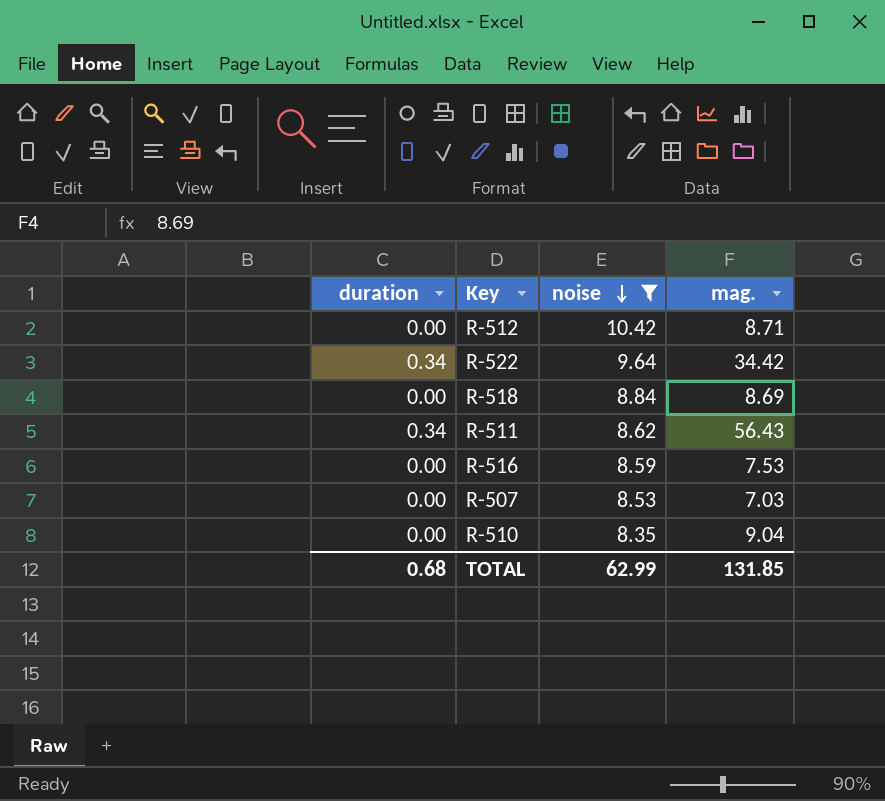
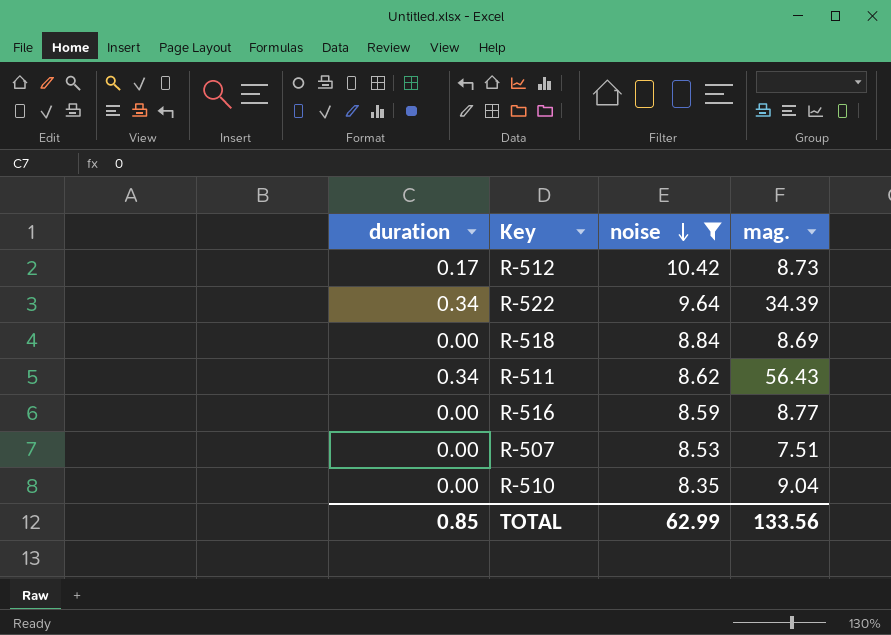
R-512 | duration: 0.00 -> 0.17
R-512 | mag.: 8.71 -> 8.73
R-522 | mag.: 34.42 -> 34.39
R-516 | mag.: 7.53 -> 8.77
R-507 | mag.: 7.03 -> 7.51
TOTAL | duration: 0.68 -> 0.85
TOTAL | mag.: 131.85 -> 133.56

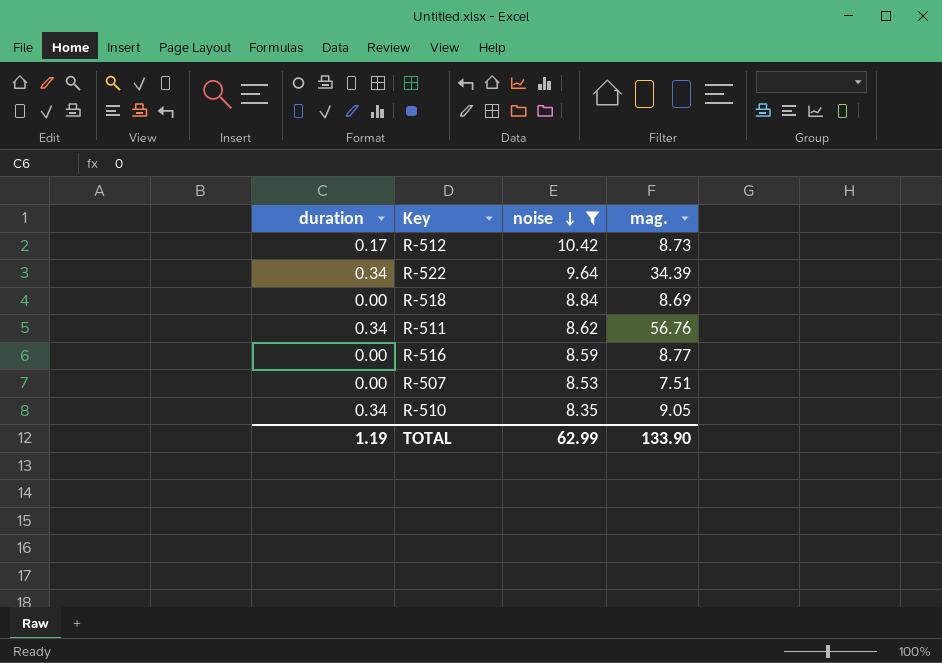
R-511 | mag.: 56.43 -> 56.76
R-510 | duration: 0.00 -> 0.34
R-510 | mag.: 9.04 -> 9.05
TOTAL | duration: 0.85 -> 1.19
TOTAL | mag.: 133.56 -> 133.90

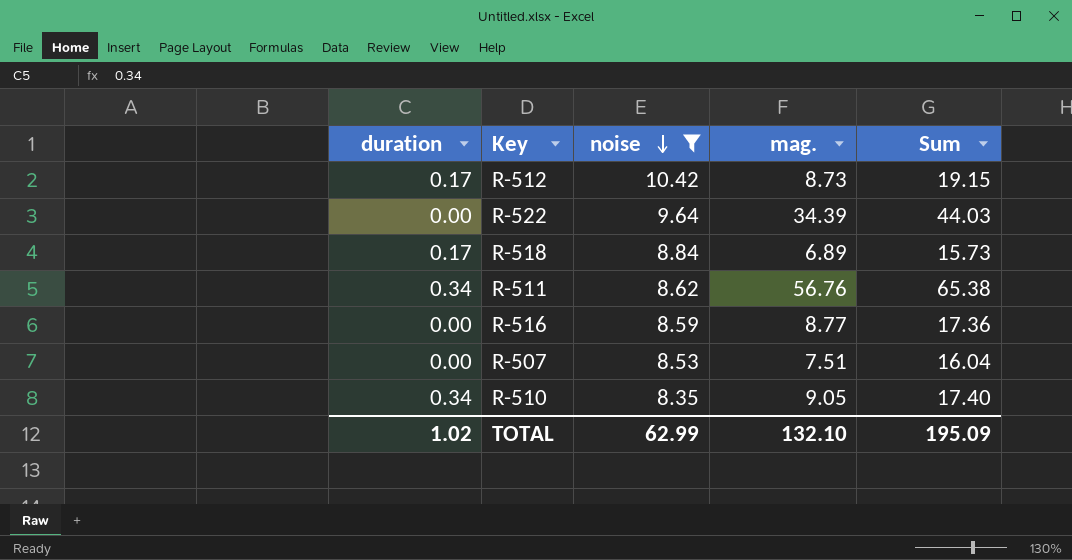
column Sum | formula: none -> [noise] + [mag.]
R-522 | duration: 0.34 -> 0.00
R-518 | duration: 0.00 -> 0.17
R-518 | mag.: 8.69 -> 6.89
TOTAL | duration: 1.19 -> 1.02
TOTAL | mag.: 133.90 -> 132.10

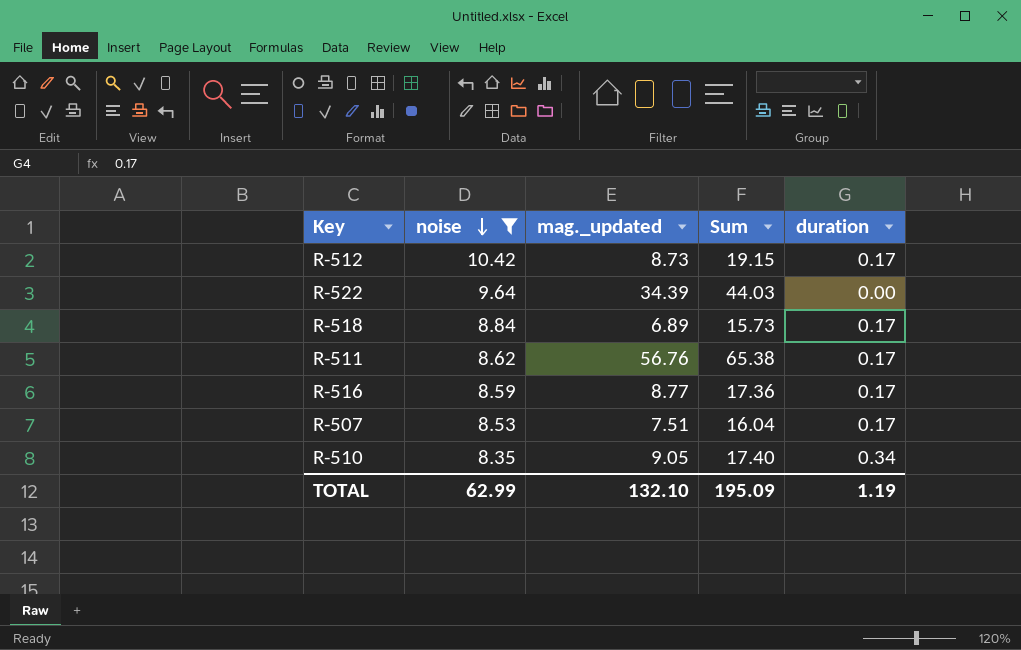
column name: mag. -> mag._updated
column duration | position: 1 -> 5
R-511 | duration: 0.34 -> 0.17
R-516 | duration: 0.00 -> 0.17
R-507 | duration: 0.00 -> 0.17
TOTAL | duration: 1.02 -> 1.19

